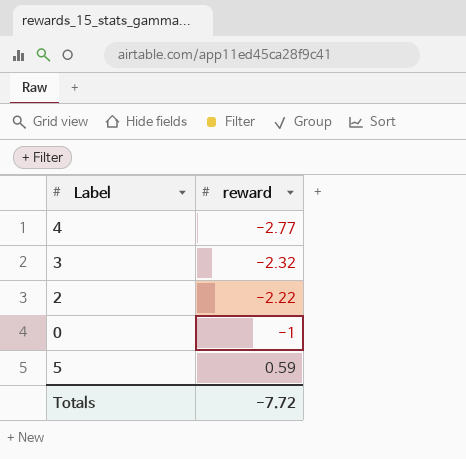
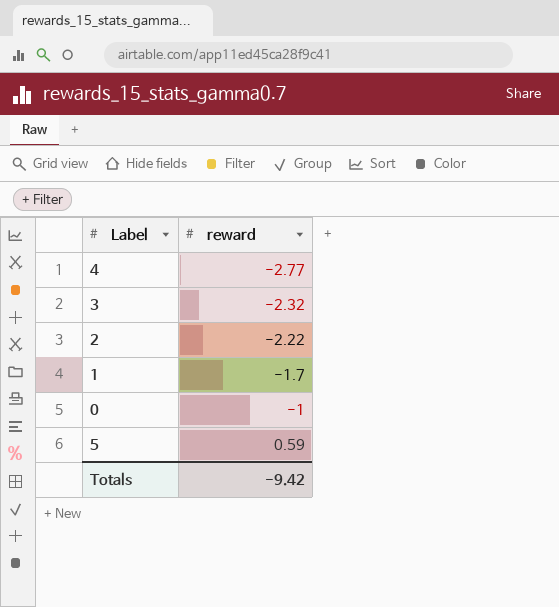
row 1: none -> -1.7
Totals | reward: -7.72 -> -9.42

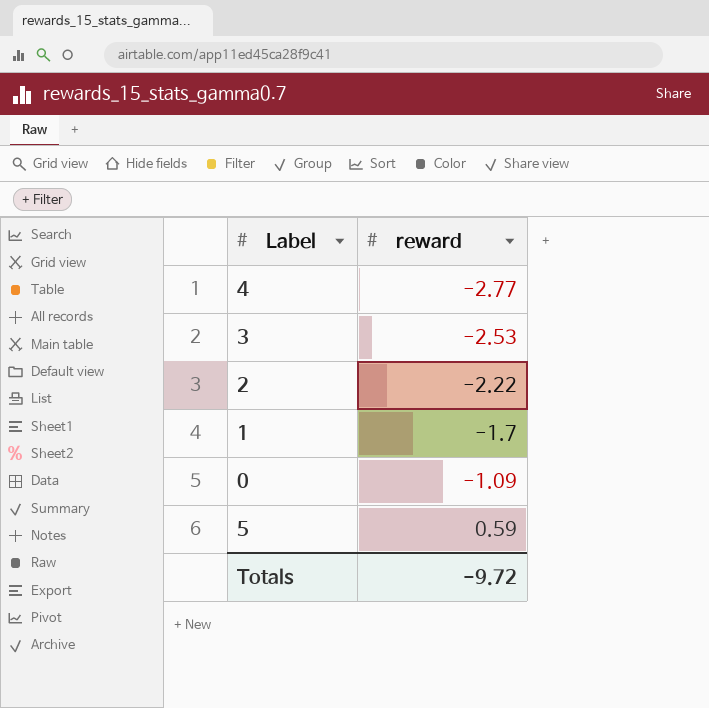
3 | reward: -2.32 -> -2.53
0 | reward: -1 -> -1.09
Totals | reward: -9.42 -> -9.72

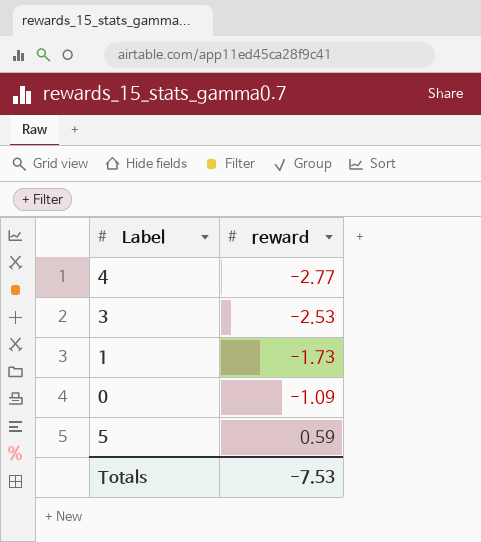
row 2: -2.22 -> none
1 | reward: -1.7 -> -1.73
Totals | reward: -9.72 -> -7.53

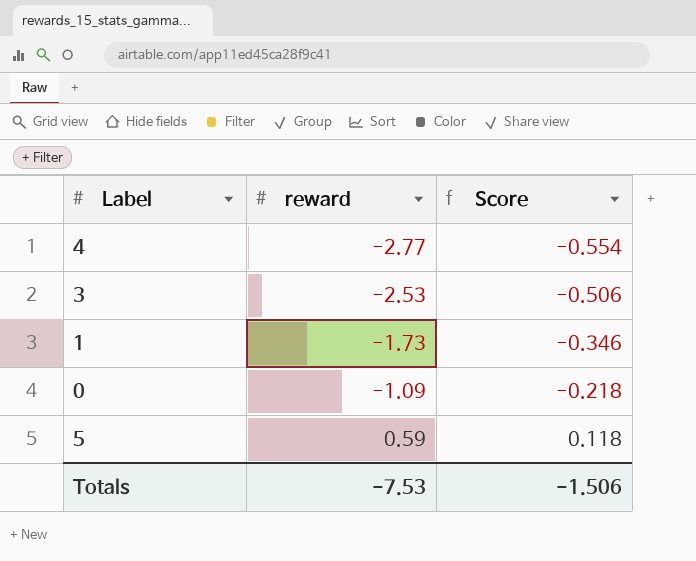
column Score | formula: none -> [reward] * 0.2

